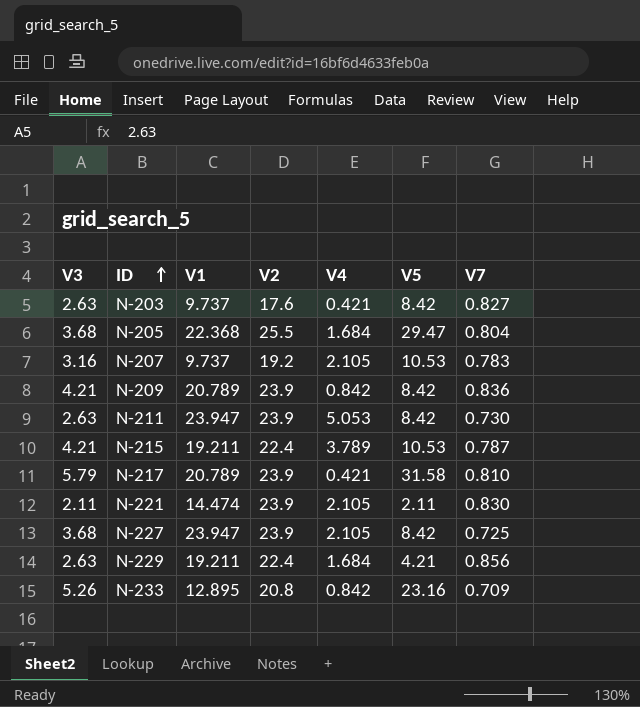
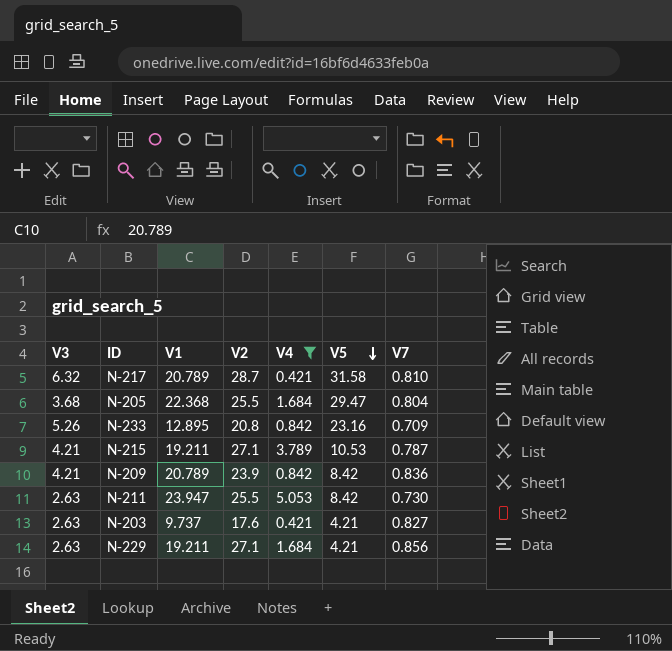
filter: none -> V4 != 2.105
row order: ID ascending -> V5 descending
N-217 | V3: 5.79 -> 6.32
N-217 | V2: 23.9 -> 28.7
N-215 | V2: 22.4 -> 27.1
N-211 | V2: 23.9 -> 25.5
N-203 | V5: 8.42 -> 4.21
N-229 | V2: 22.4 -> 27.1

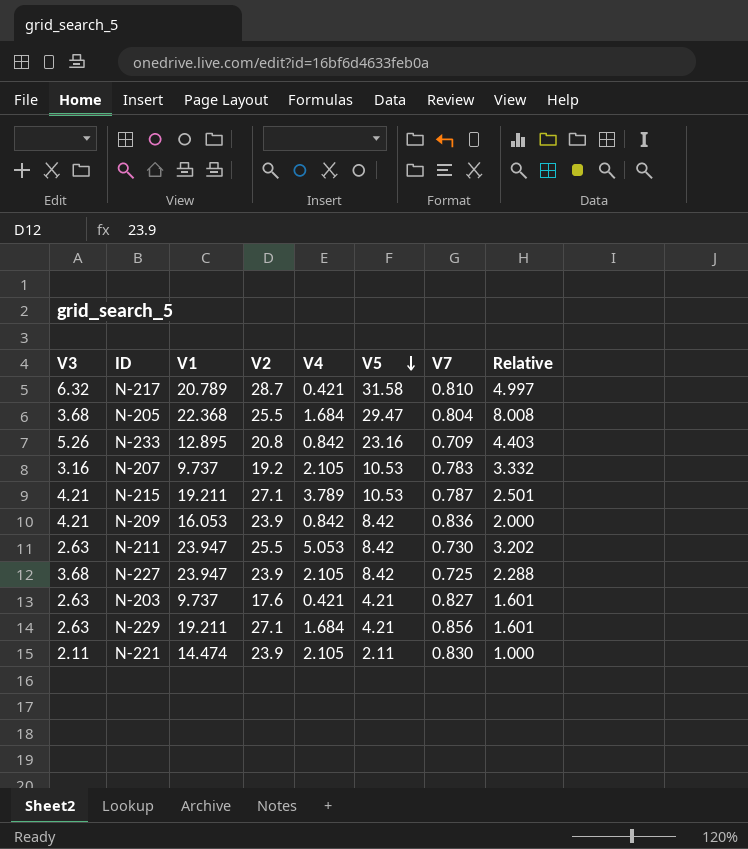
filter: V4 != 2.105 -> none
column Relative | formula: none -> [V5] / [V3]
N-209 | V1: 20.789 -> 16.053

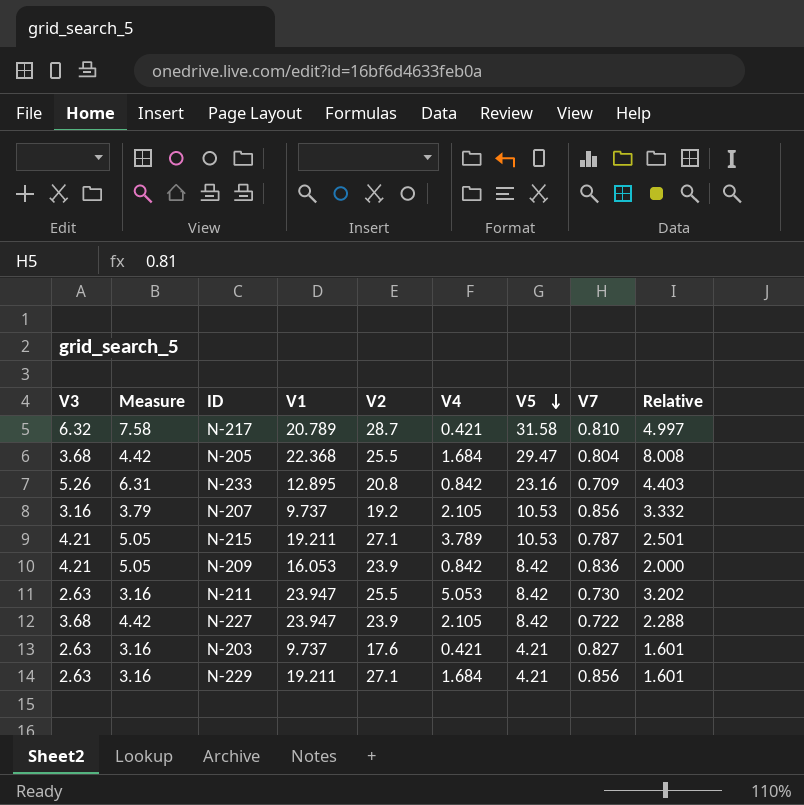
column Measure | formula: none -> [V3] * 1.2
row N-221: 2.11 | 14.474 | 23.9 | 2.105 | 2.11 | 0.830 | 1.000 -> none
N-207 | V7: 0.783 -> 0.856
N-227 | V7: 0.725 -> 0.722

